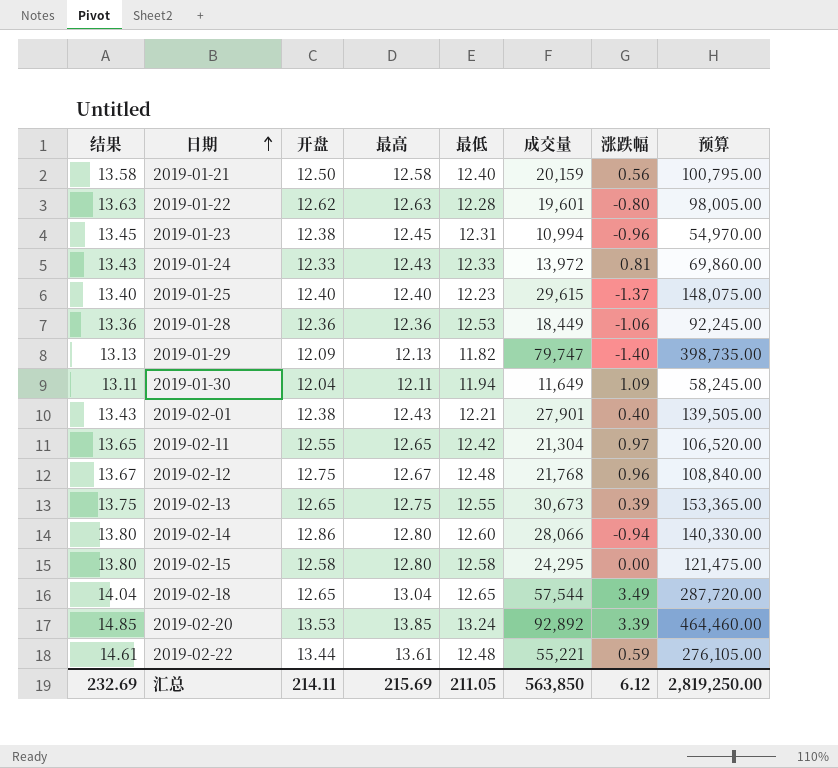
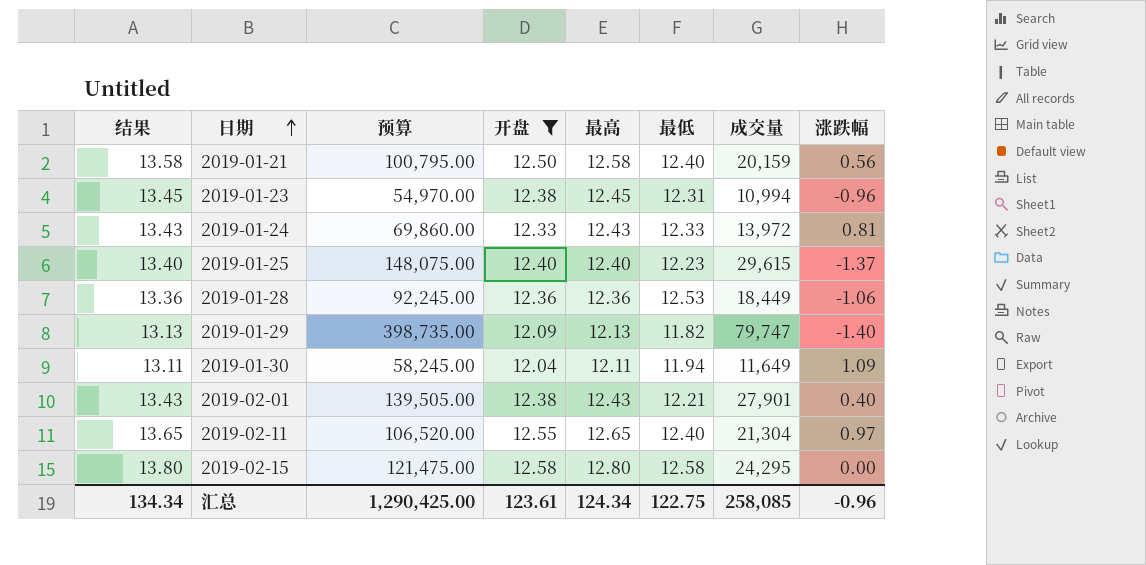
filter: none -> 开盘 <= 12.58
column 预算 | position: 8 -> 3
2019-02-11 | 最低: 12.42 -> 12.40
汇总 | 结果: 232.69 -> 134.34
汇总 | 预算: 2,819,250.00 -> 1,290,425.00
汇总 | 开盘: 214.11 -> 123.61
汇总 | 最高: 215.69 -> 124.34
汇总 | 最低: 211.05 -> 122.75
汇总 | 成交量: 563,850 -> 258,085
汇总 | 涨跌幅: 6.12 -> -0.96

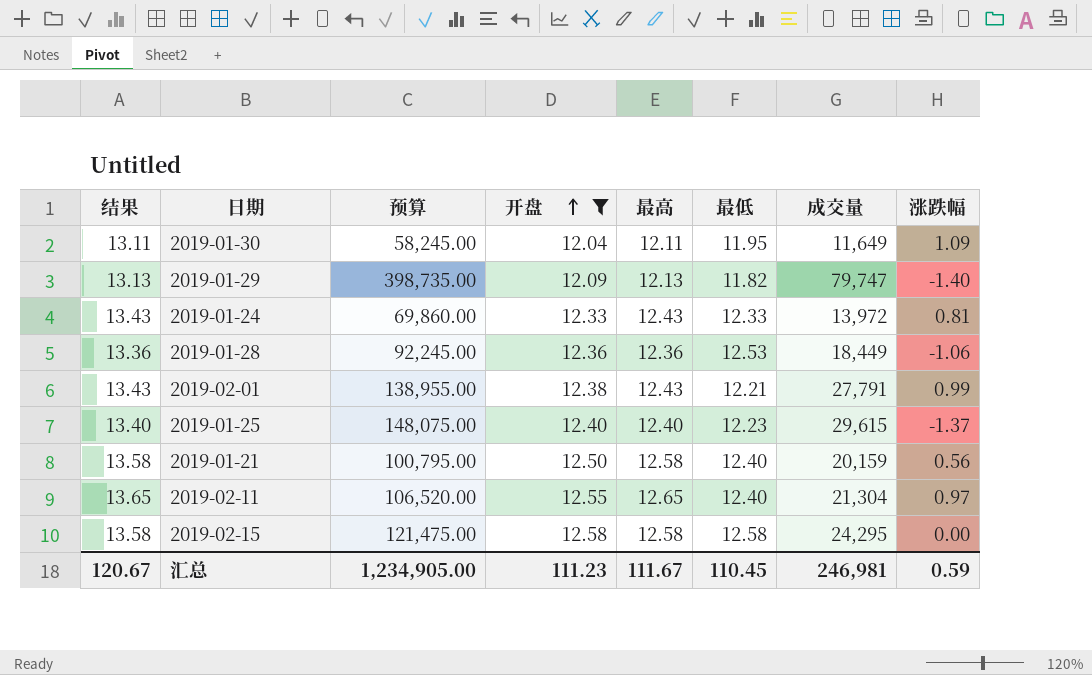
row order: 日期 ascending -> 开盘 ascending
row 2019-01-23: 13.45 | 54,970.00 | 12.38 | 12.45 | 12.31 | 10,994 | -0.96 -> none
2019-01-30 | 最低: 11.94 -> 11.95
2019-02-01 | 预算: 139,505.00 -> 138,955.00
2019-02-01 | 成交量: 27,901 -> 27,791
2019-02-01 | 涨跌幅: 0.40 -> 0.99
2019-02-15 | 结果: 13.80 -> 13.58
2019-02-15 | 最高: 12.80 -> 12.58
汇总 | 结果: 134.34 -> 120.67
汇总 | 预算: 1,290,425.00 -> 1,234,905.00
汇总 | 开盘: 123.61 -> 111.23
汇总 | 最高: 124.34 -> 111.67
汇总 | 最低: 122.75 -> 110.45
汇总 | 成交量: 258,085 -> 246,981
汇总 | 涨跌幅: -0.96 -> 0.59

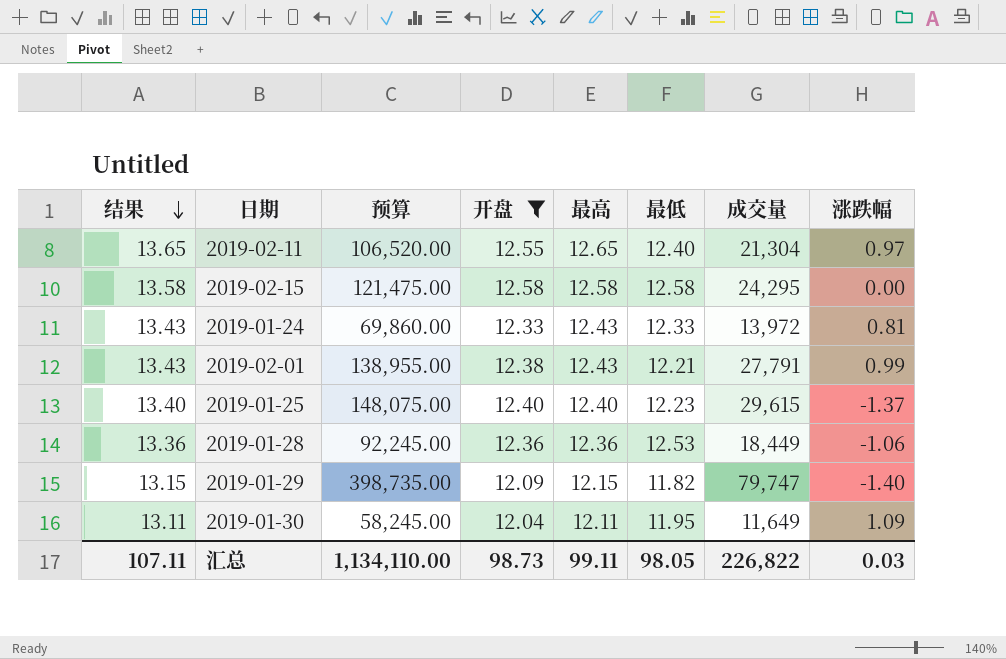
row order: 开盘 ascending -> 结果 descending
row 2019-01-21: 13.58 | 100,795.00 | 12.50 | 12.58 | 12.40 | 20,159 | 0.56 -> none
2019-01-29 | 结果: 13.13 -> 13.15
2019-01-29 | 最高: 12.13 -> 12.15
汇总 | 结果: 120.67 -> 107.11
汇总 | 预算: 1,234,905.00 -> 1,134,110.00
汇总 | 开盘: 111.23 -> 98.73
汇总 | 最高: 111.67 -> 99.11
汇总 | 最低: 110.45 -> 98.05
汇总 | 成交量: 246,981 -> 226,822
汇总 | 涨跌幅: 0.59 -> 0.03

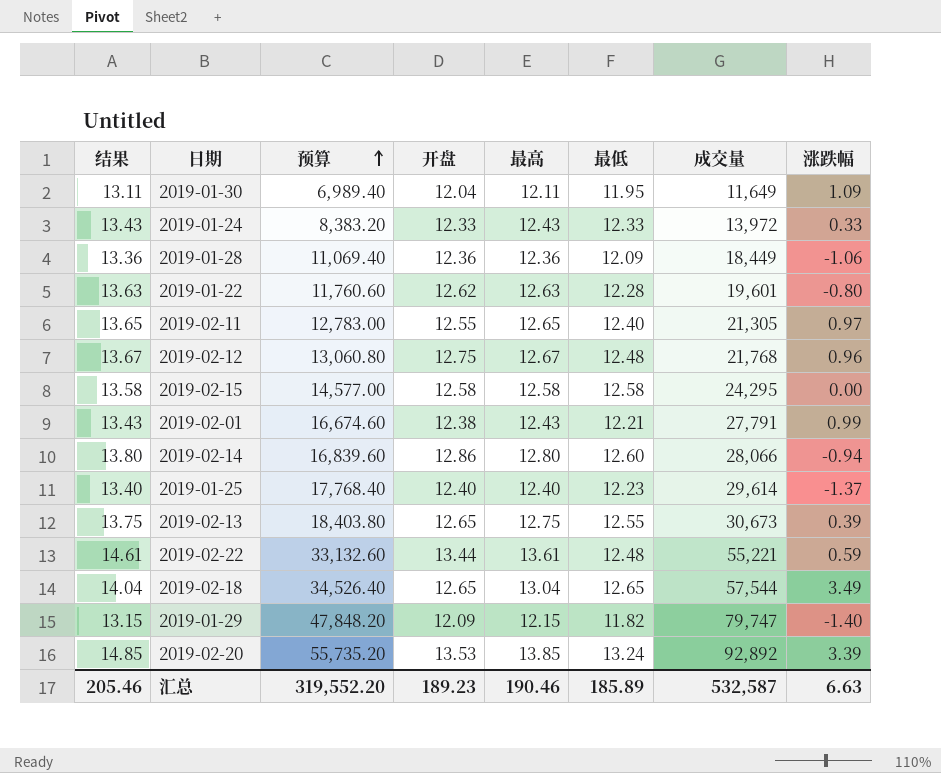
filter: 开盘 <= 12.58 -> none
row order: 结果 descending -> 预算 ascending
column 预算 | formula: [成交量] * 5 -> [成交量] * 0.6
2019-01-24 | 涨跌幅: 0.81 -> 0.33
2019-01-28 | 最低: 12.53 -> 12.09
2019-02-11 | 成交量: 21,304 -> 21,305
2019-01-25 | 成交量: 29,615 -> 29,614
汇总 | 结果: 107.11 -> 205.46
汇总 | 预算: 1,134,110.00 -> 319,552.20
汇总 | 开盘: 98.73 -> 189.23
汇总 | 最高: 99.11 -> 190.46
汇总 | 最低: 98.05 -> 185.89
汇总 | 成交量: 226,822 -> 532,587
汇总 | 涨跌幅: 0.03 -> 6.63

